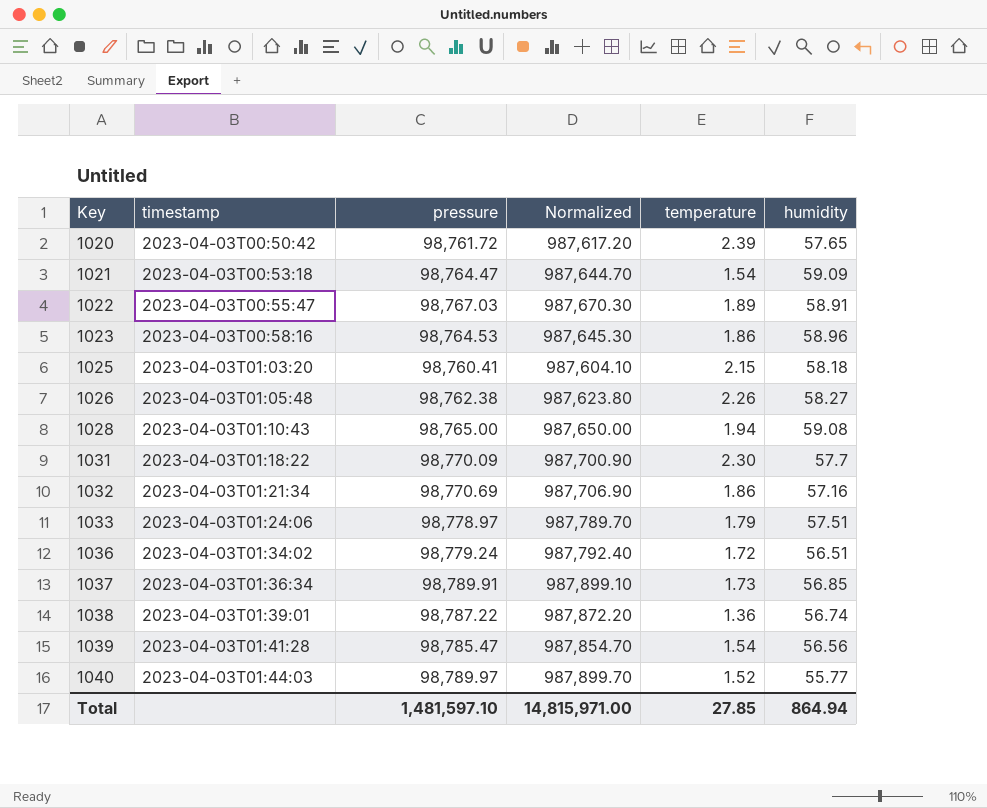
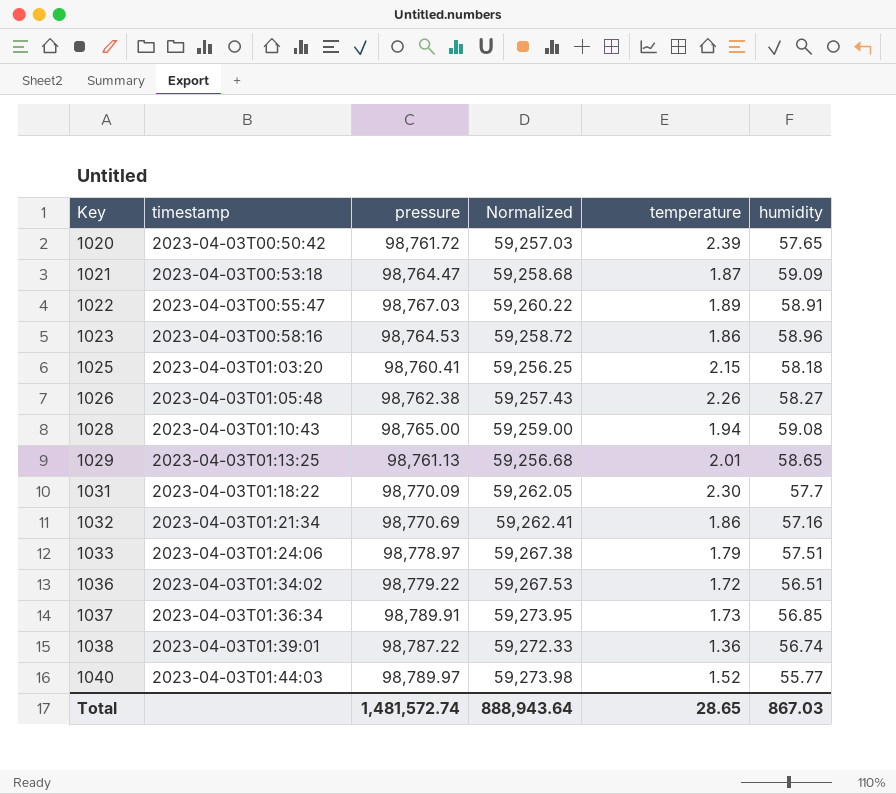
column Normalized | formula: [pressure] * 10 -> [pressure] * 0.6
row 1039: 2023-04-03T01:41:28 | 98,785.47 | 987,854.70 | 1.54 | 56.56 -> none
1021 | temperature: 1.54 -> 1.87
row 1029: none -> 2023-04-03T01:13:25 | 98,761.13 | 59,256.68 | 2.01 | 58.65
1036 | pressure: 98,779.24 -> 98,779.22
Total | pressure: 1,481,597.10 -> 1,481,572.74
Total | Normalized: 14,815,971.00 -> 888,943.64
Total | temperature: 27.85 -> 28.65
Total | humidity: 864.94 -> 867.03

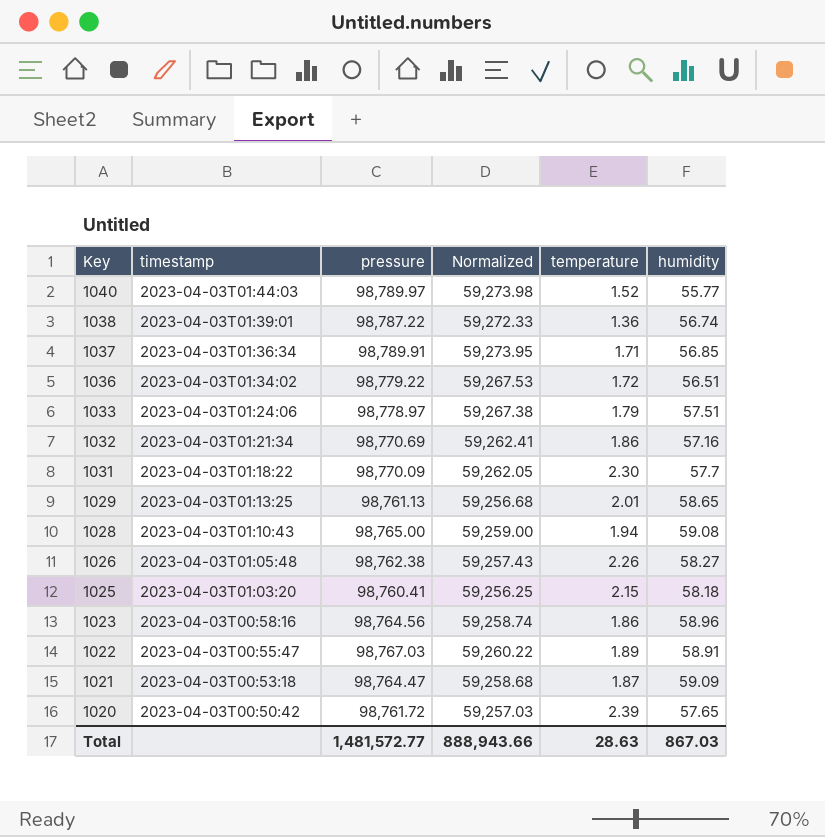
row order: Key ascending -> Key descending
1037 | temperature: 1.73 -> 1.71
1023 | pressure: 98,764.53 -> 98,764.56
1023 | Normalized: 59,258.72 -> 59,258.74
Total | pressure: 1,481,572.74 -> 1,481,572.77
Total | Normalized: 888,943.64 -> 888,943.66
Total | temperature: 28.65 -> 28.63

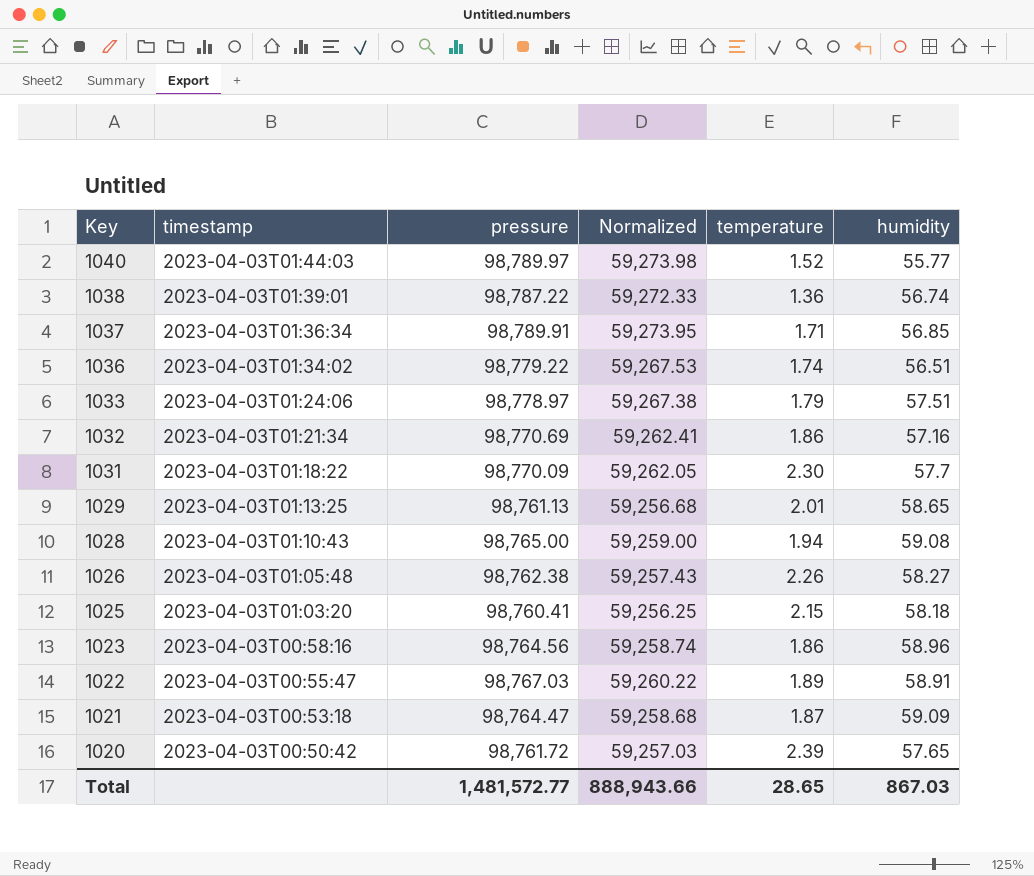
1036 | temperature: 1.72 -> 1.74
Total | temperature: 28.63 -> 28.65

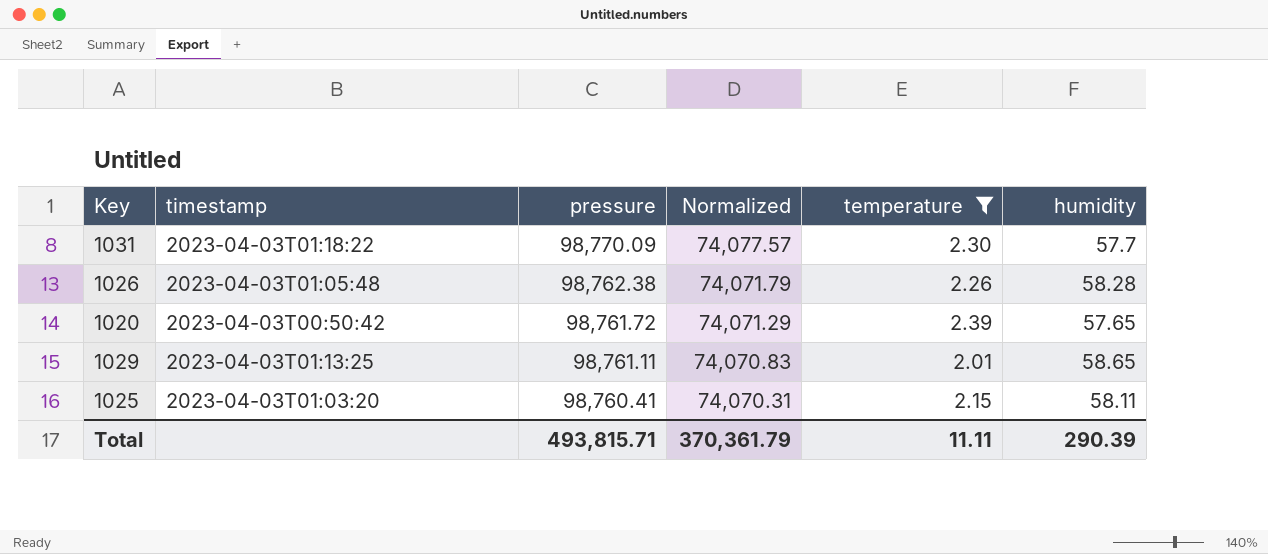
filter: none -> temperature >= 2.01
row order: Key descending -> pressure descending
column Normalized | formula: [pressure] * 0.6 -> [pressure] * 0.75
1026 | humidity: 58.27 -> 58.28
1029 | pressure: 98,761.13 -> 98,761.11
1025 | humidity: 58.18 -> 58.11
Total | pressure: 1,481,572.77 -> 493,815.71
Total | Normalized: 888,943.66 -> 370,361.79
Total | temperature: 28.65 -> 11.11
Total | humidity: 867.03 -> 290.39

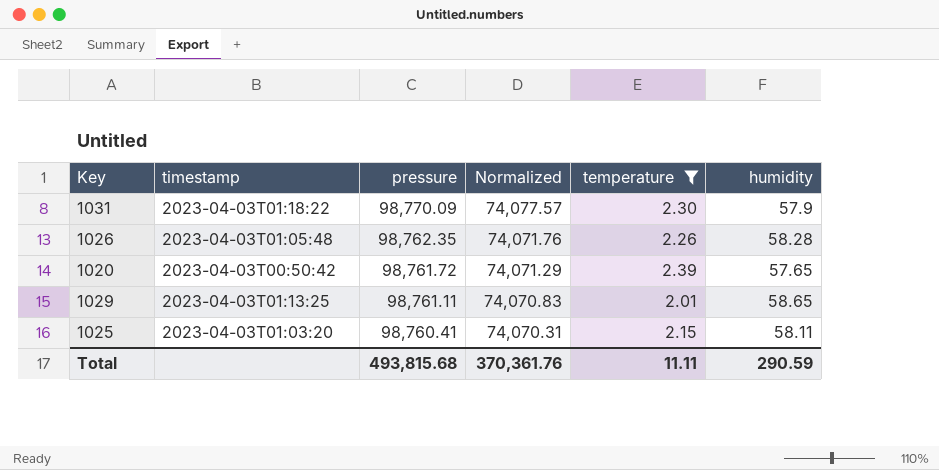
1031 | humidity: 57.7 -> 57.9
1026 | pressure: 98,762.38 -> 98,762.35
1026 | Normalized: 74,071.79 -> 74,071.76
Total | pressure: 493,815.71 -> 493,815.68
Total | Normalized: 370,361.79 -> 370,361.76
Total | humidity: 290.39 -> 290.59

